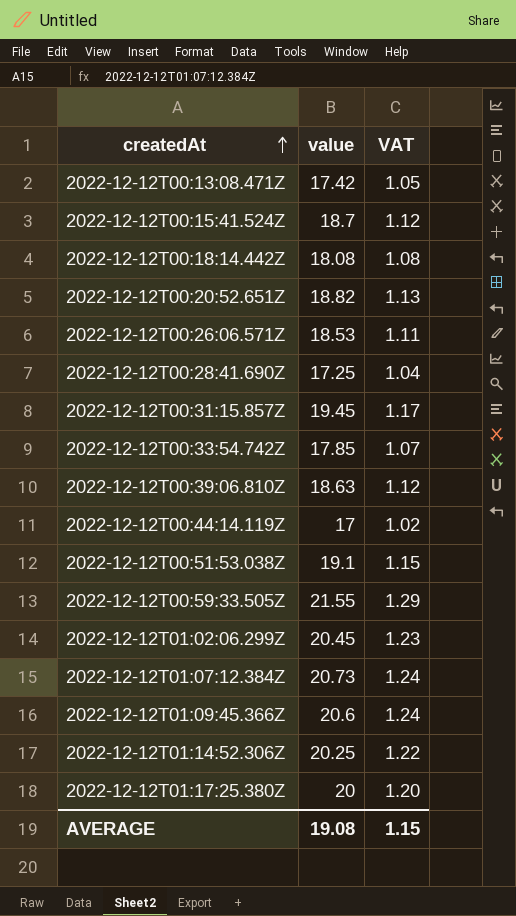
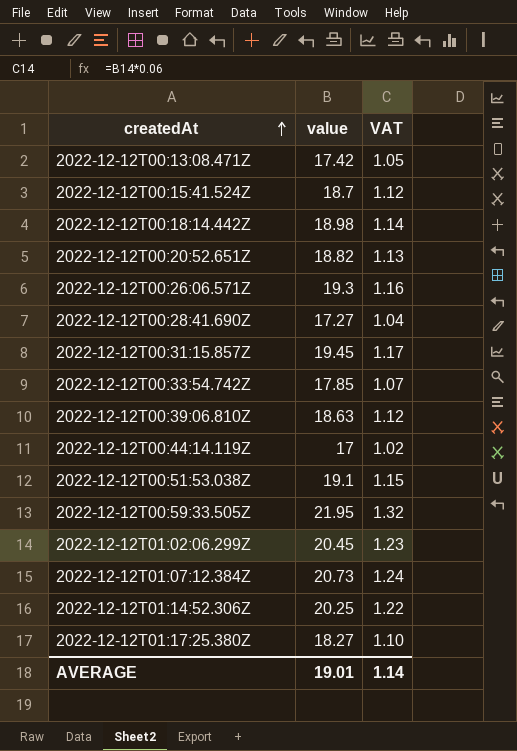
row 2022-12-12T01:09:45.366Z: 20.6 | 1.24 -> none
2022-12-12T00:18:14.442Z | value: 18.08 -> 18.98
2022-12-12T00:18:14.442Z | VAT: 1.08 -> 1.14
2022-12-12T00:26:06.571Z | value: 18.53 -> 19.3
2022-12-12T00:26:06.571Z | VAT: 1.11 -> 1.16
2022-12-12T00:28:41.690Z | value: 17.25 -> 17.27
2022-12-12T00:59:33.505Z | value: 21.55 -> 21.95
2022-12-12T00:59:33.505Z | VAT: 1.29 -> 1.32
2022-12-12T01:17:25.380Z | value: 20 -> 18.27
2022-12-12T01:17:25.380Z | VAT: 1.20 -> 1.10
AVERAGE | value: 19.08 -> 19.01
AVERAGE | VAT: 1.15 -> 1.14

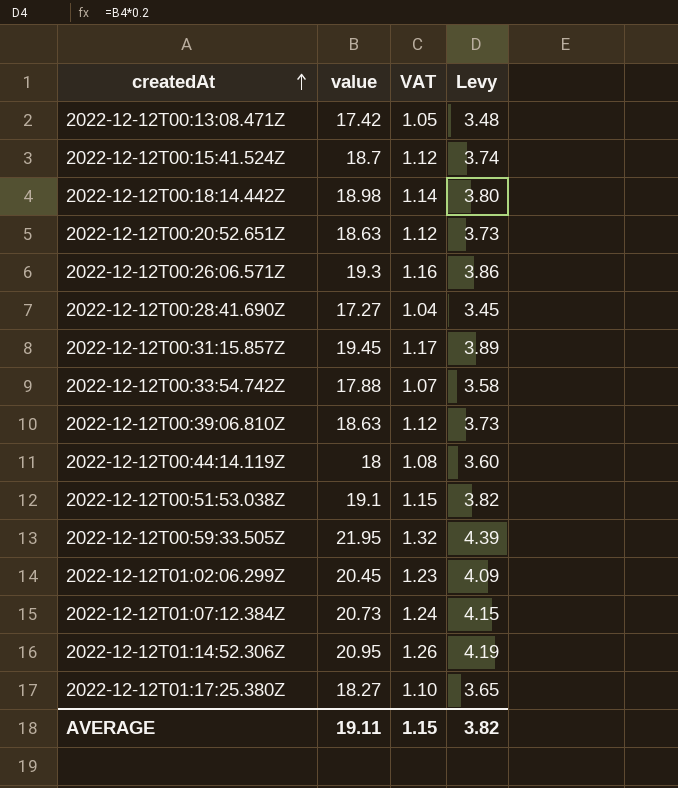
column Levy | formula: none -> [value] * 0.2
2022-12-12T00:20:52.651Z | value: 18.82 -> 18.63
2022-12-12T00:20:52.651Z | VAT: 1.13 -> 1.12
2022-12-12T00:33:54.742Z | value: 17.85 -> 17.88
2022-12-12T00:44:14.119Z | value: 17 -> 18
2022-12-12T00:44:14.119Z | VAT: 1.02 -> 1.08
2022-12-12T01:14:52.306Z | value: 20.25 -> 20.95
2022-12-12T01:14:52.306Z | VAT: 1.22 -> 1.26
AVERAGE | value: 19.01 -> 19.11
AVERAGE | VAT: 1.14 -> 1.15

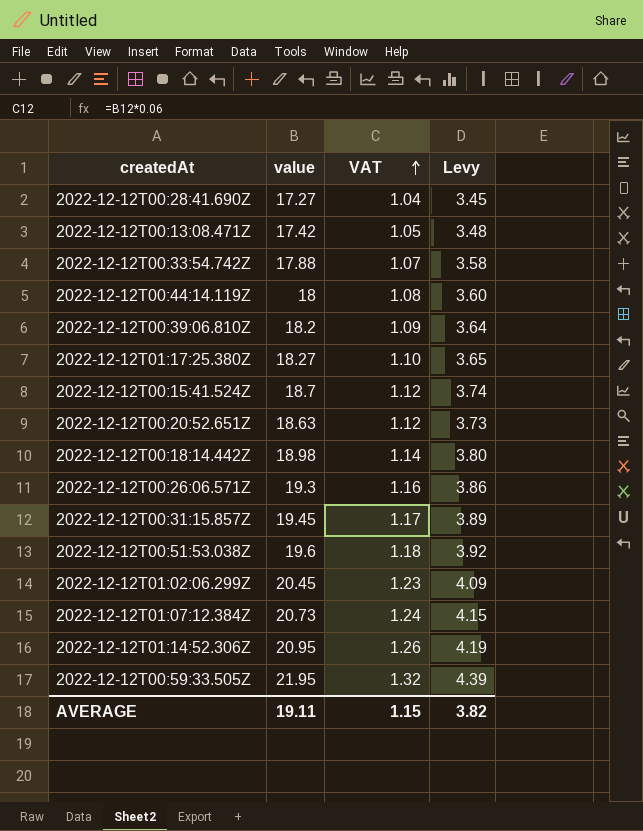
row order: createdAt ascending -> VAT ascending
2022-12-12T00:39:06.810Z | value: 18.63 -> 18.2
2022-12-12T00:39:06.810Z | VAT: 1.12 -> 1.09
2022-12-12T00:39:06.810Z | Levy: 3.73 -> 3.64
2022-12-12T00:51:53.038Z | value: 19.1 -> 19.6
2022-12-12T00:51:53.038Z | VAT: 1.15 -> 1.18
2022-12-12T00:51:53.038Z | Levy: 3.82 -> 3.92

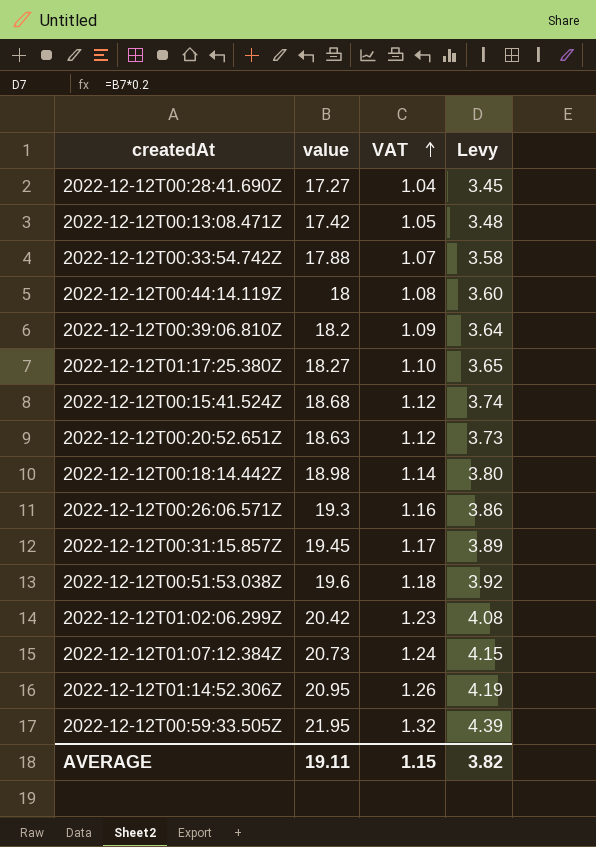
2022-12-12T00:15:41.524Z | value: 18.7 -> 18.68
2022-12-12T01:02:06.299Z | value: 20.45 -> 20.42
2022-12-12T01:02:06.299Z | Levy: 4.09 -> 4.08

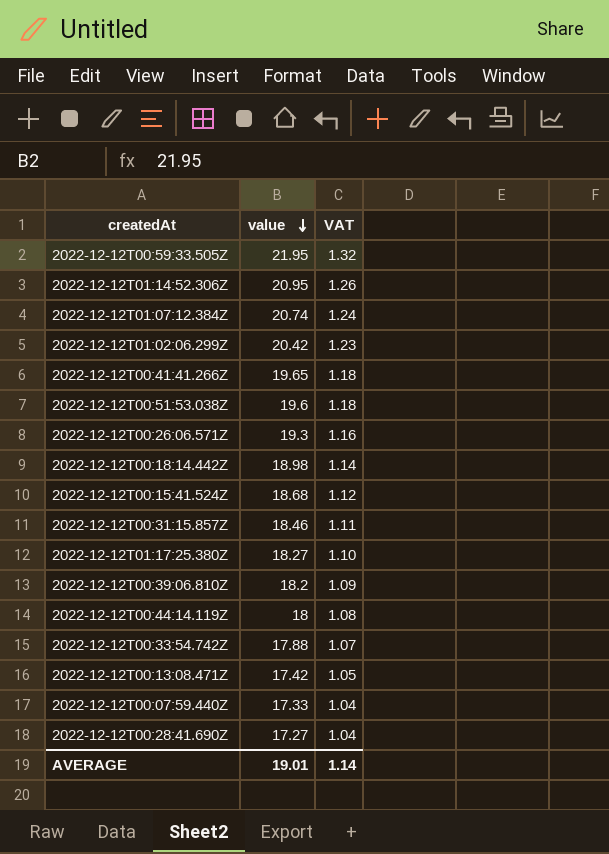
row order: VAT ascending -> value descending
column Levy | formula: [value] * 0.2 -> none
row 2022-12-12T00:20:52.651Z: 18.63 | 1.12 | 3.73 -> none
2022-12-12T01:07:12.384Z | value: 20.73 -> 20.74
row 2022-12-12T00:41:41.266Z: none -> 19.65 | 1.18
2022-12-12T00:31:15.857Z | value: 19.45 -> 18.46
2022-12-12T00:31:15.857Z | VAT: 1.17 -> 1.11
row 2022-12-12T00:07:59.440Z: none -> 17.33 | 1.04
AVERAGE | value: 19.11 -> 19.01
AVERAGE | VAT: 1.15 -> 1.14

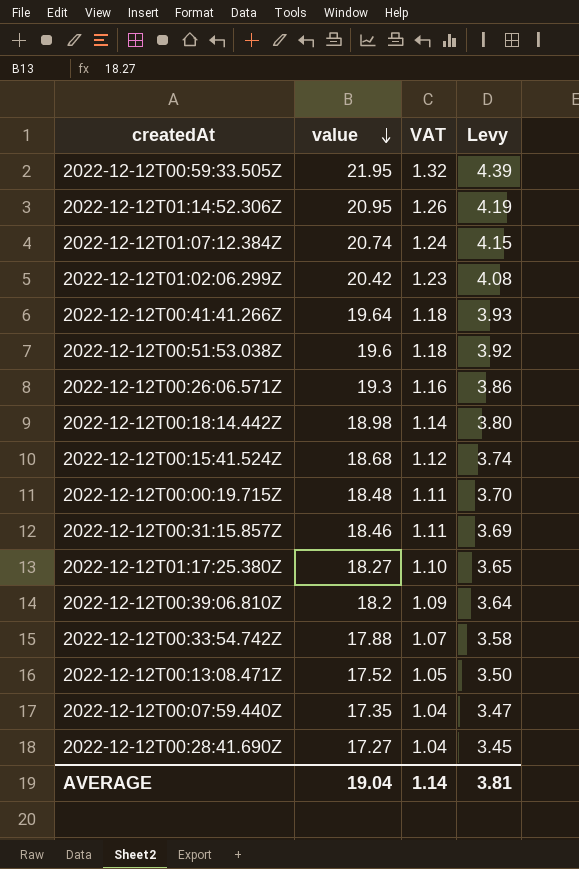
column Levy | formula: none -> [value] * 0.2
row 2022-12-12T00:44:14.119Z: 18 | 1.08 -> none
2022-12-12T00:41:41.266Z | value: 19.65 -> 19.64
row 2022-12-12T00:00:19.715Z: none -> 18.48 | 1.11 | 3.70
2022-12-12T00:13:08.471Z | value: 17.42 -> 17.52
2022-12-12T00:07:59.440Z | value: 17.33 -> 17.35
AVERAGE | value: 19.01 -> 19.04

